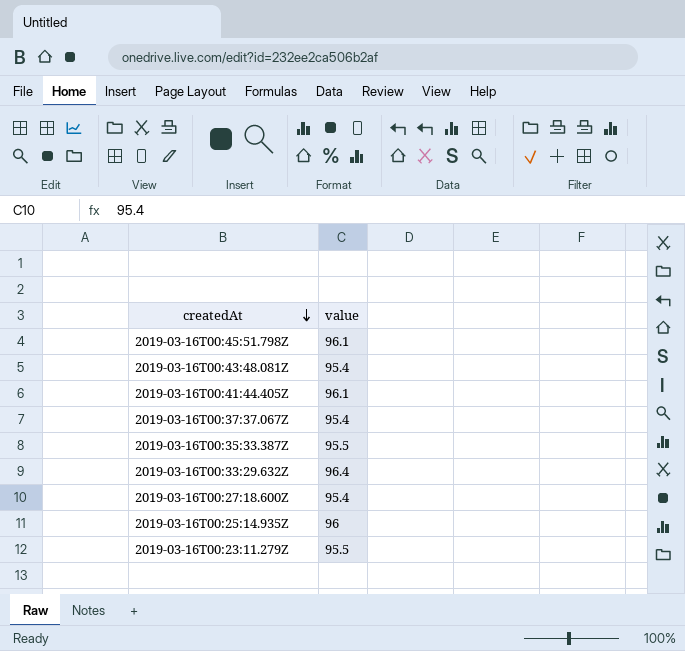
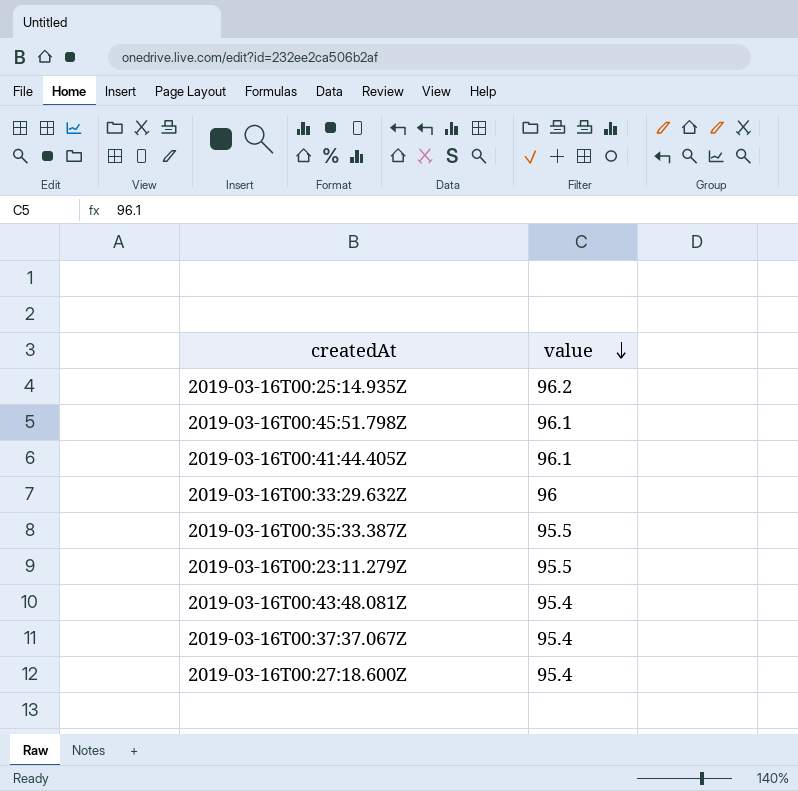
row order: createdAt descending -> value descending
2019-03-16T00:25:14.935Z | value: 96 -> 96.2
2019-03-16T00:33:29.632Z | value: 96.4 -> 96

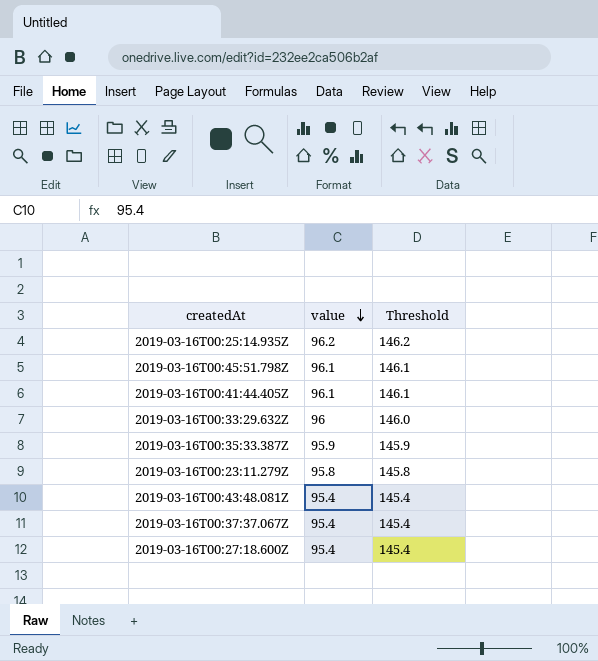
column Threshold | formula: none -> [value] + 50
2019-03-16T00:35:33.387Z | value: 95.5 -> 95.9
2019-03-16T00:23:11.279Z | value: 95.5 -> 95.8

